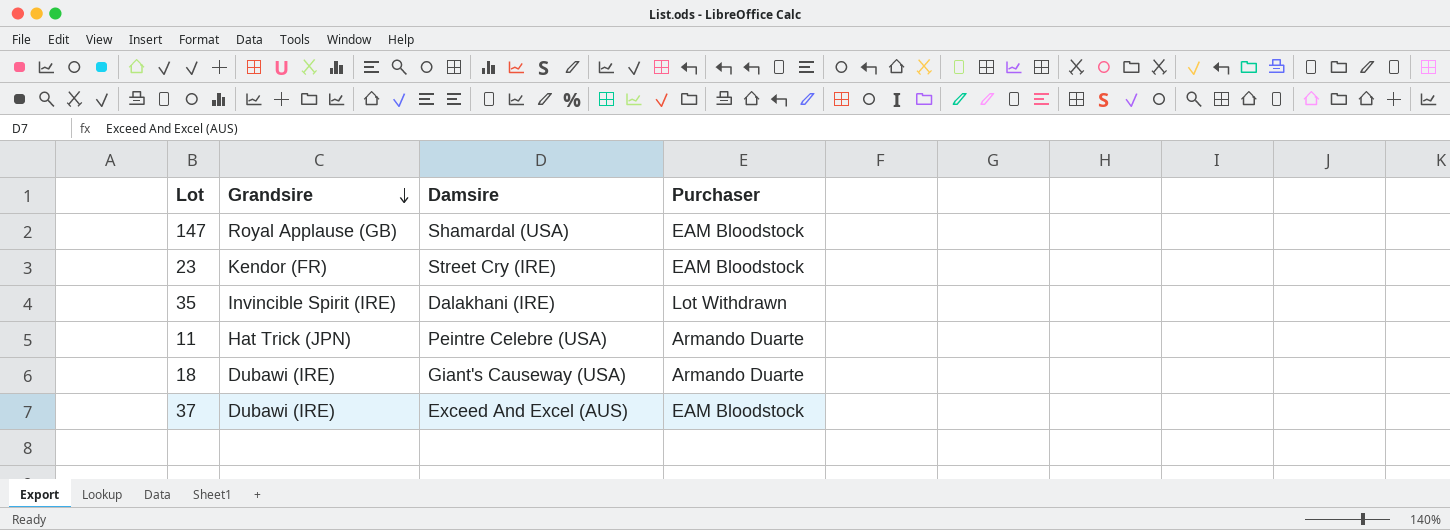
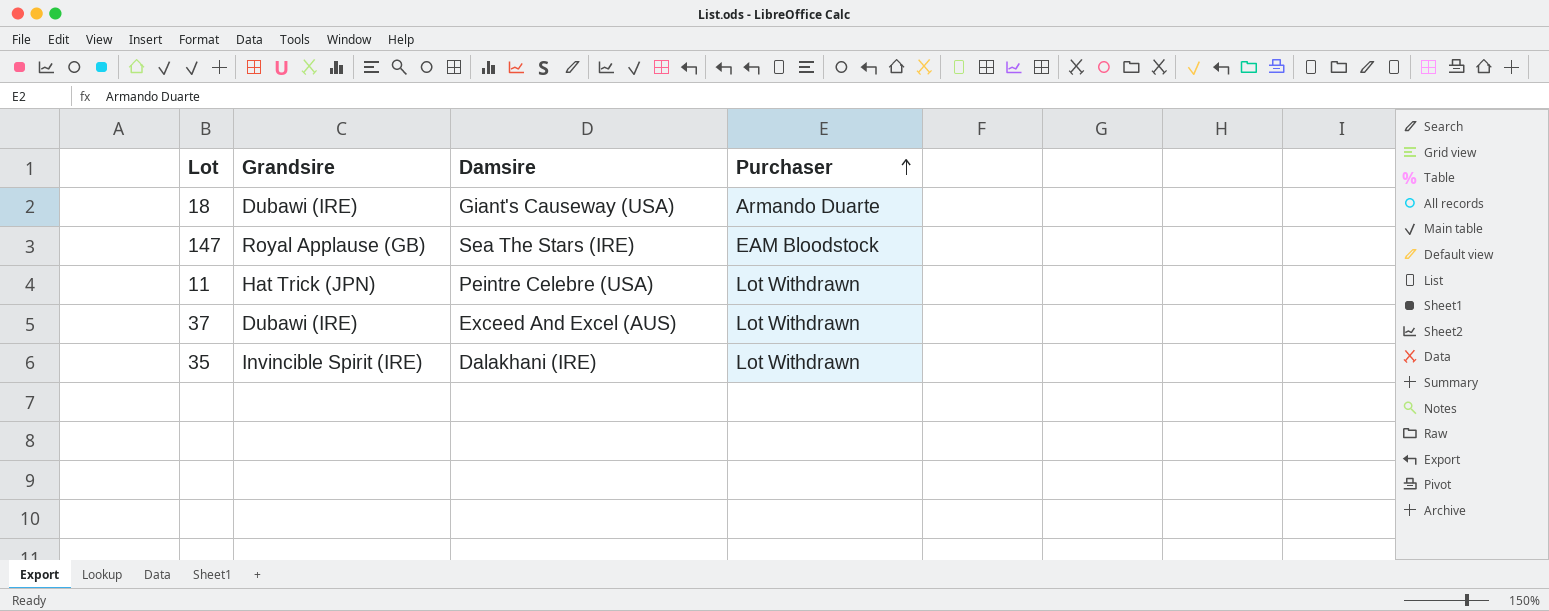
row order: Grandsire descending -> Purchaser ascending
row 23: Kendor (FR) | Street Cry (IRE) | EAM Bloodstock -> none
147 | Damsire: Shamardal (USA) -> Sea The Stars (IRE)
11 | Purchaser: Armando Duarte -> Lot Withdrawn
37 | Purchaser: EAM Bloodstock -> Lot Withdrawn

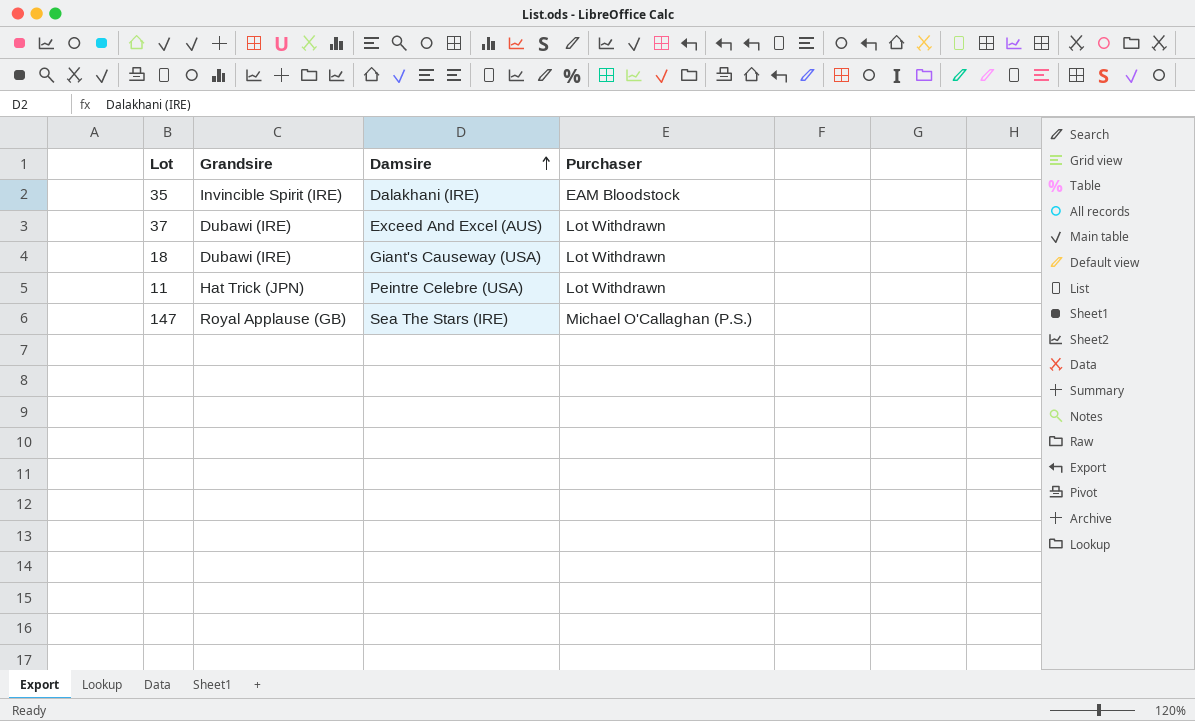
row order: Purchaser ascending -> Damsire ascending
35 | Purchaser: Lot Withdrawn -> EAM Bloodstock
18 | Purchaser: Armando Duarte -> Lot Withdrawn
147 | Purchaser: EAM Bloodstock -> Michael O'Callaghan (P.S.)

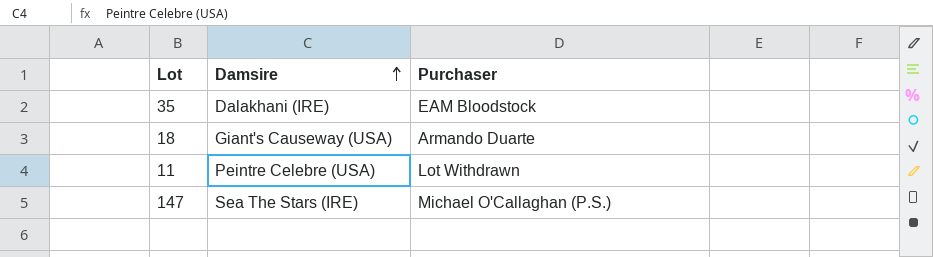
column Grandsire | position: 2 -> none
row 37: Dubawi (IRE) | Exceed And Excel (AUS) | Lot Withdrawn -> none
18 | Purchaser: Lot Withdrawn -> Armando Duarte

